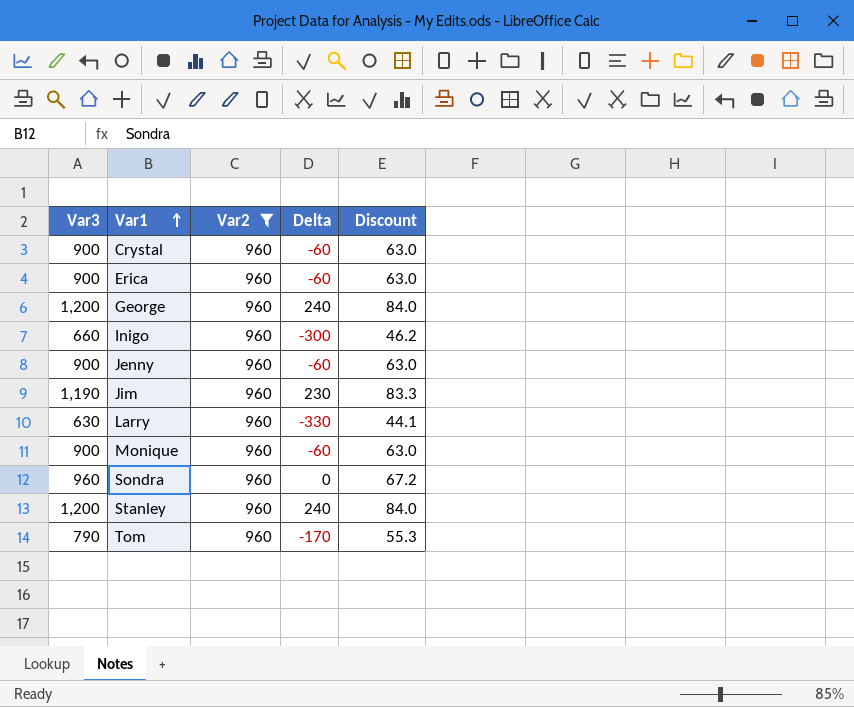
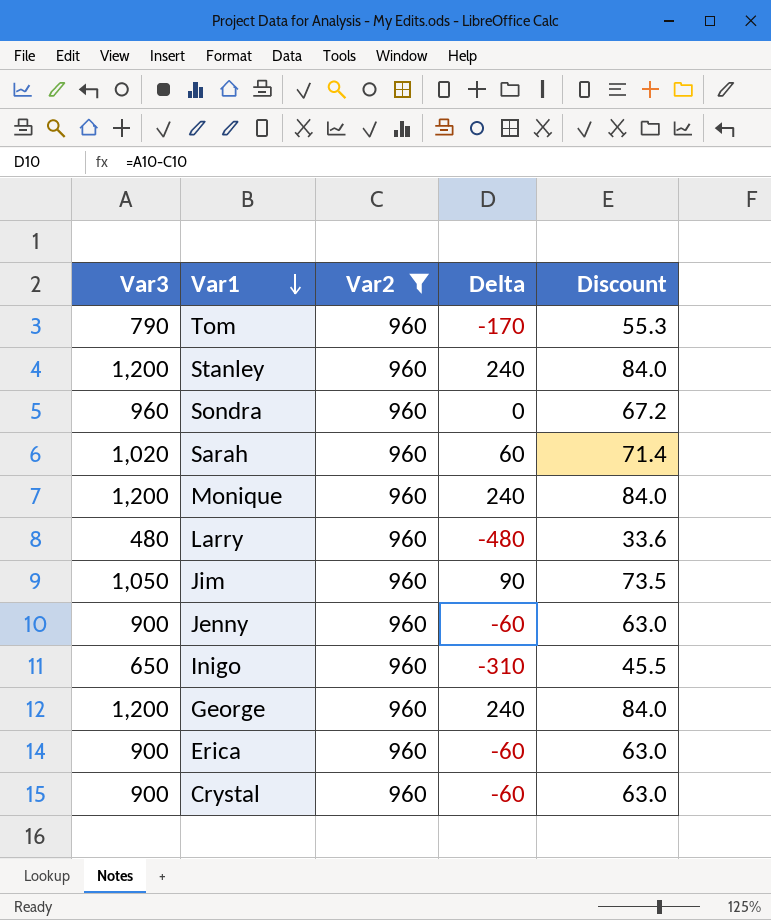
row order: Var1 ascending -> Var1 descending
row Sarah: none -> 1,020 | 960 | 60 | 71.4
Monique | Var3: 900 -> 1,200
Monique | Delta: -60 -> 240
Monique | Discount: 63.0 -> 84.0
Larry | Var3: 630 -> 480
Larry | Delta: -330 -> -480
Larry | Discount: 44.1 -> 33.6
Jim | Var3: 1,190 -> 1,050
Jim | Delta: 230 -> 90
Jim | Discount: 83.3 -> 73.5
Inigo | Var3: 660 -> 650
Inigo | Delta: -300 -> -310
Inigo | Discount: 46.2 -> 45.5

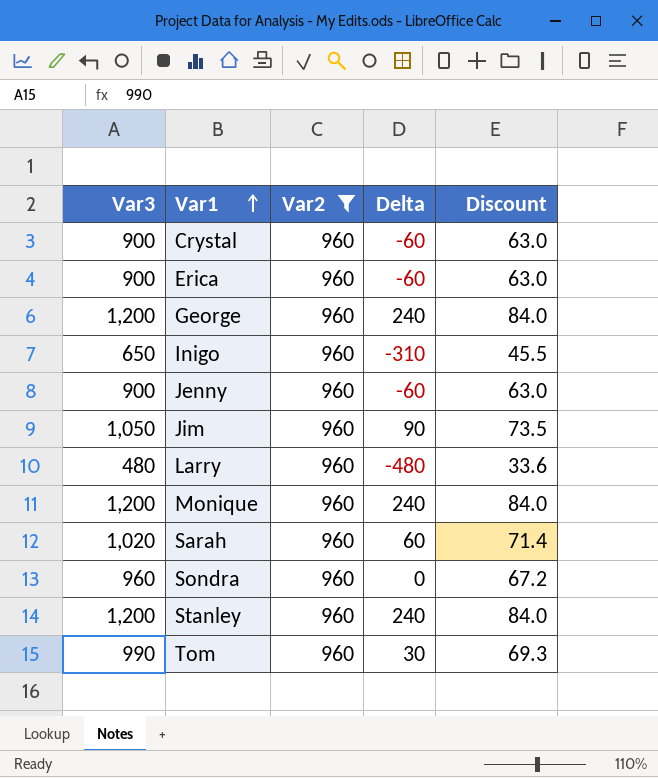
row order: Var1 descending -> Var1 ascending
Tom | Var3: 790 -> 990
Tom | Delta: -170 -> 30
Tom | Discount: 55.3 -> 69.3

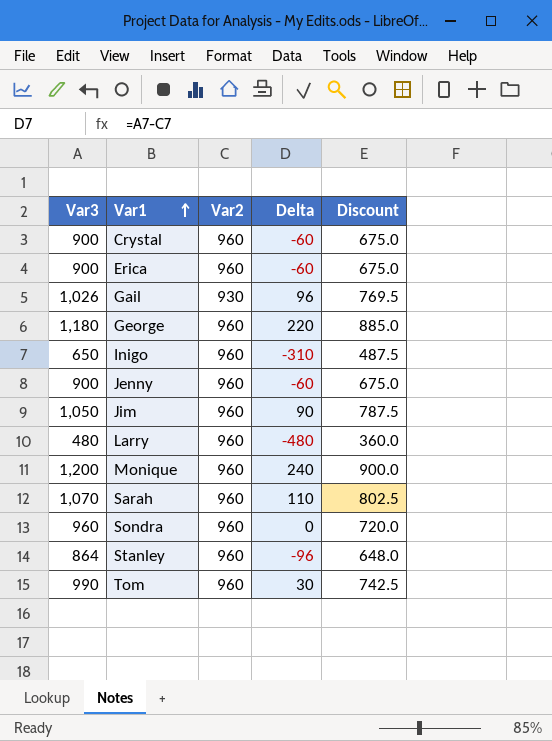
filter: Var2 = 960 -> none
column Discount | formula: [Var3] * 0.07 -> [Var3] * 0.75
George | Var3: 1,200 -> 1,180
George | Delta: 240 -> 220
Sarah | Var3: 1,020 -> 1,070
Sarah | Delta: 60 -> 110
Stanley | Var3: 1,200 -> 864
Stanley | Delta: 240 -> -96

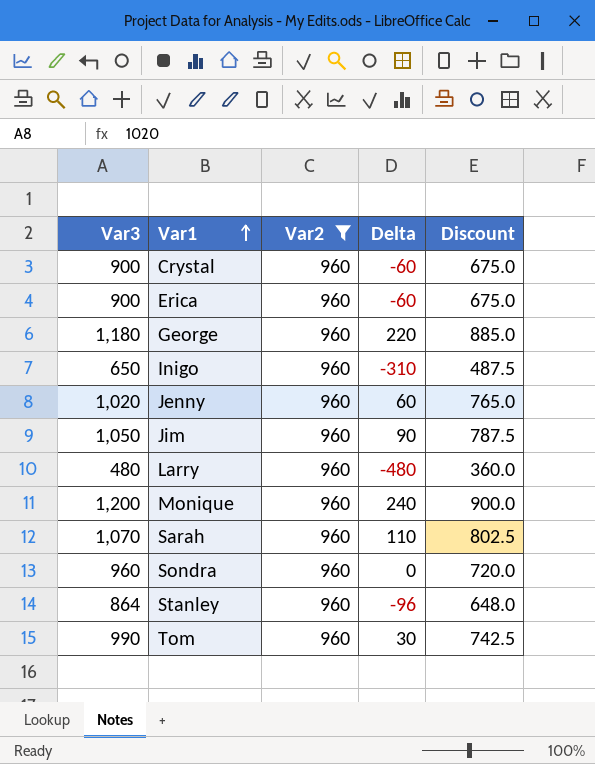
filter: none -> Var2 = 960
Jenny | Var3: 900 -> 1,020
Jenny | Delta: -60 -> 60
Jenny | Discount: 675.0 -> 765.0

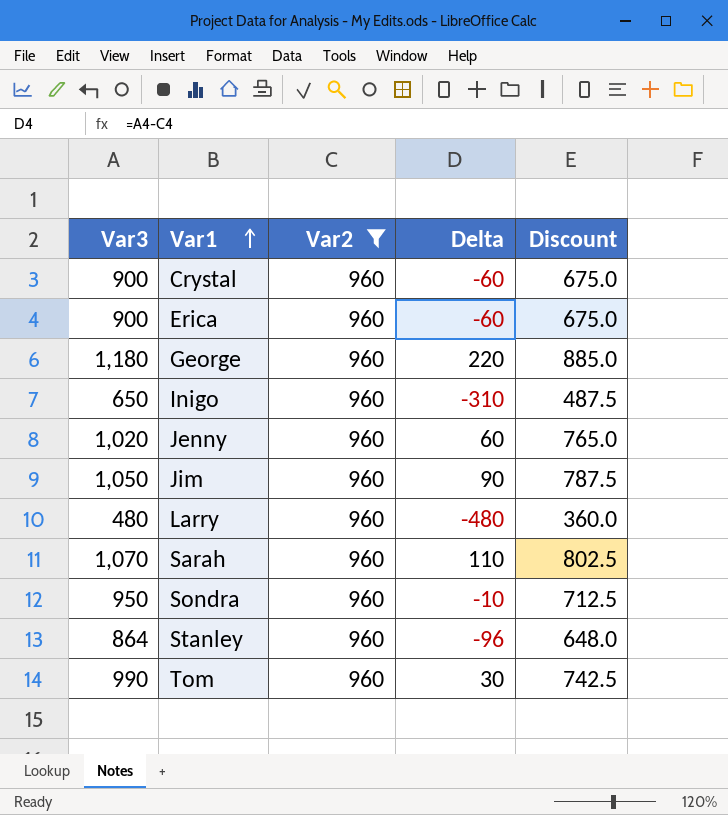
row Monique: 1,200 | 960 | 240 | 900.0 -> none
Sondra | Var3: 960 -> 950
Sondra | Delta: 0 -> -10
Sondra | Discount: 720.0 -> 712.5

